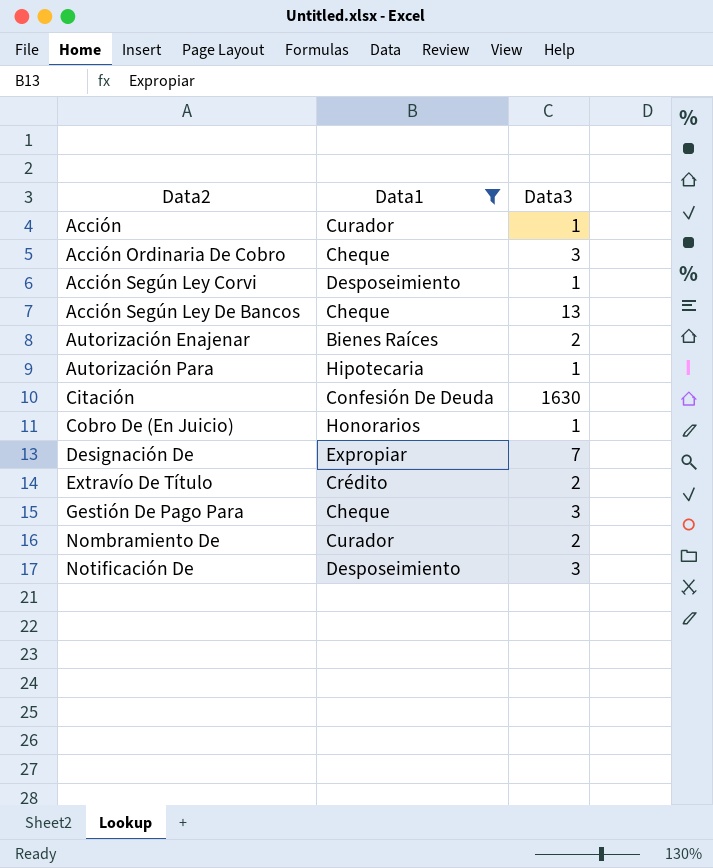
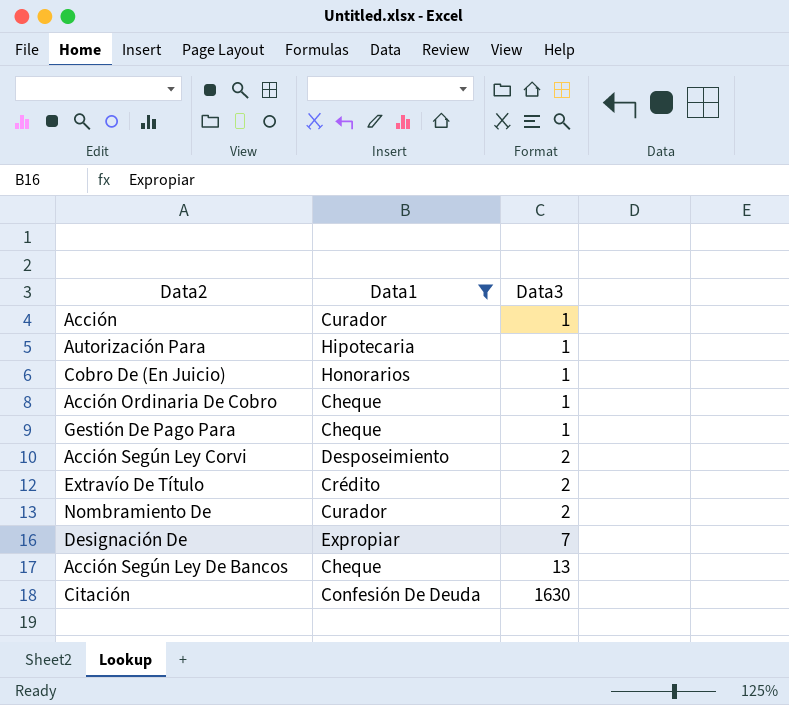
row order: Data2 ascending -> Data3 ascending
row Autorización Enajenar: Bienes Raíces | 2 -> none
row Notificación De: Desposeimiento | 3 -> none
Acción Ordinaria De Cobro | Data3: 3 -> 1
Gestión De Pago Para | Data3: 3 -> 1
Acción Según Ley Corvi | Data3: 1 -> 2

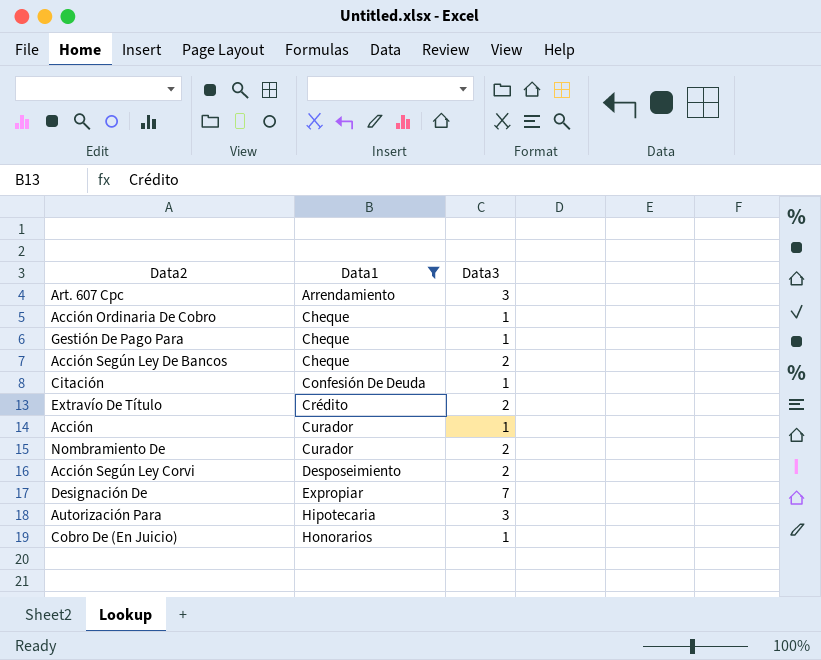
row order: Data3 ascending -> Data1 ascending
row Art. 607 Cpc: none -> Arrendamiento | 3
Acción Según Ley De Bancos | Data3: 13 -> 2
Citación | Data3: 1630 -> 1
Autorización Para | Data3: 1 -> 3

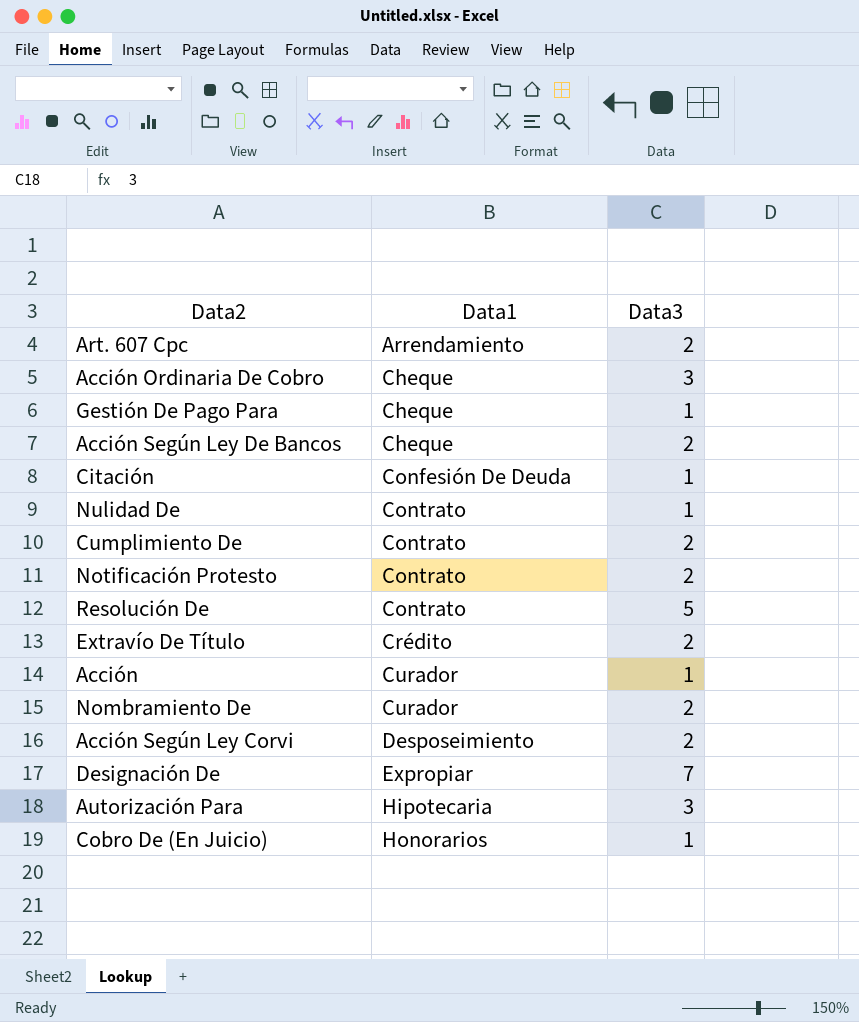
filter: Data1 != Contrato -> none
Art. 607 Cpc | Data3: 3 -> 2
Acción Ordinaria De Cobro | Data3: 1 -> 3

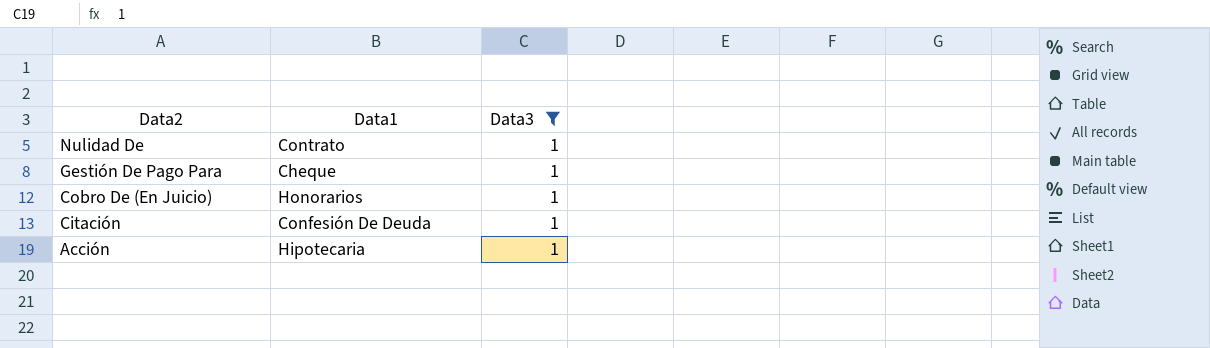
filter: none -> Data3 = 1
row order: Data1 ascending -> Data2 descending
Acción | Data1: Curador -> Hipotecaria

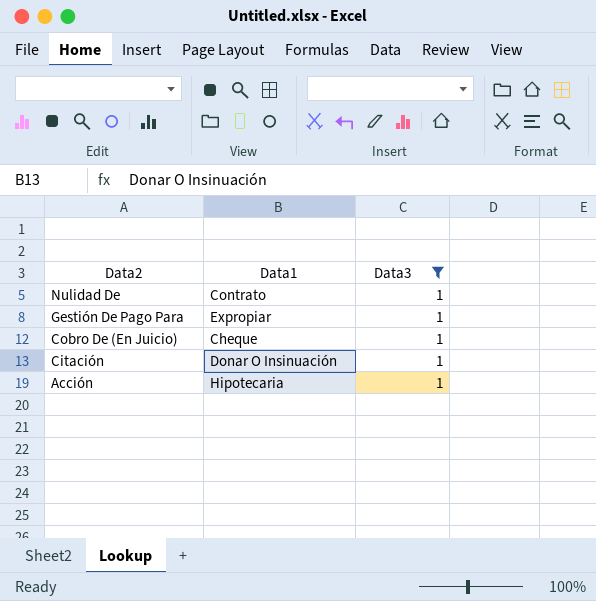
Gestión De Pago Para | Data1: Cheque -> Expropiar
Cobro De (En Juicio) | Data1: Honorarios -> Cheque
Citación | Data1: Confesión De Deuda -> Donar O Insinuación

